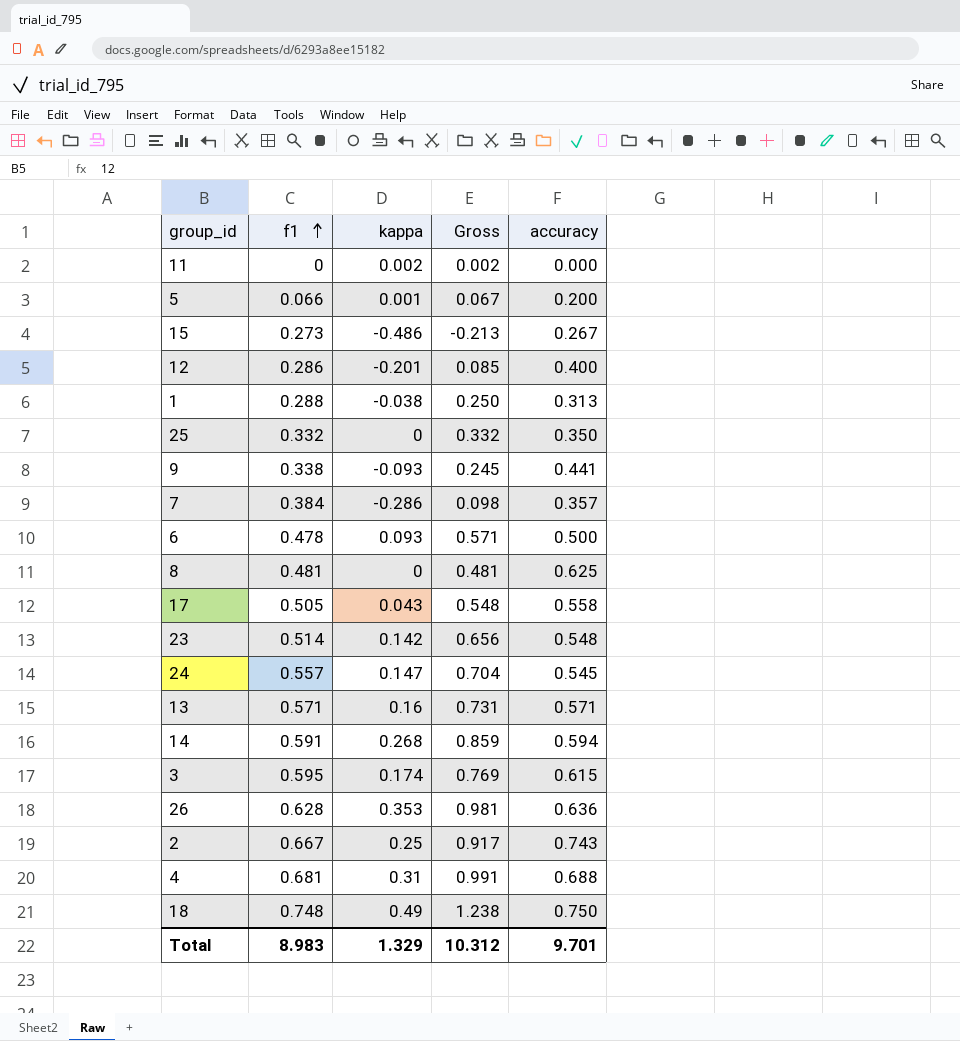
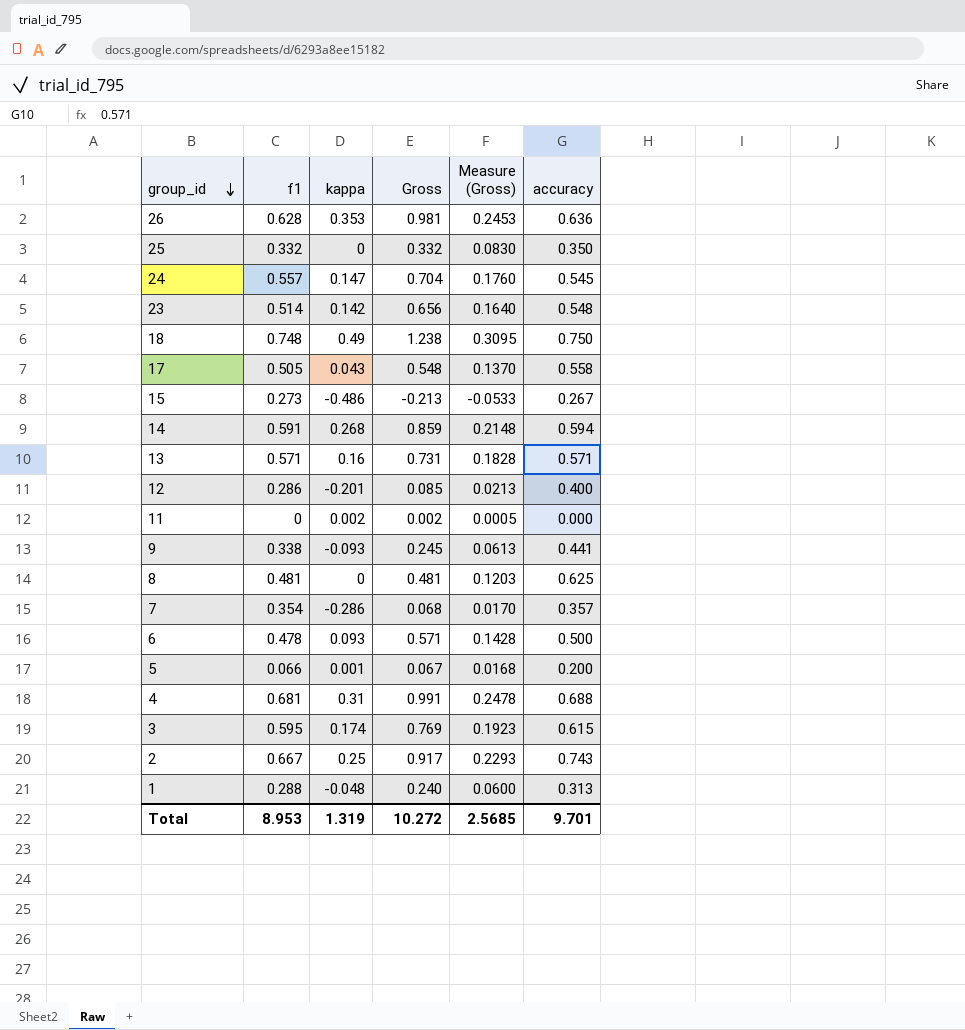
row order: f1 ascending -> group_id descending
column Measure (Gross) | formula: none -> [Gross] * 0.25
7 | f1: 0.384 -> 0.354
7 | Gross: 0.098 -> 0.068
1 | kappa: -0.038 -> -0.048
1 | Gross: 0.250 -> 0.240
Total | f1: 8.983 -> 8.953
Total | kappa: 1.329 -> 1.319
Total | Gross: 10.312 -> 10.272

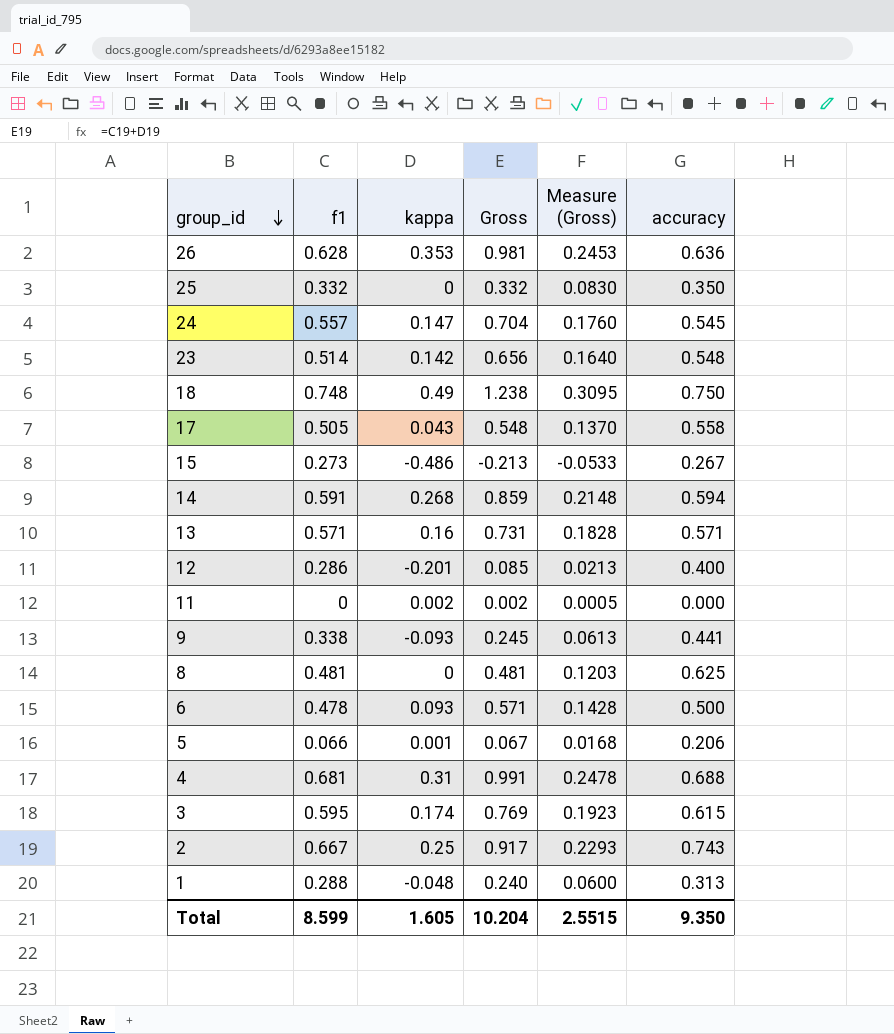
row 7: 0.354 | -0.286 | 0.068 | 0.0170 | 0.357 -> none
5 | accuracy: 0.200 -> 0.206
Total | f1: 8.953 -> 8.599
Total | kappa: 1.319 -> 1.605
Total | Gross: 10.272 -> 10.204
Total | Measure (Gross): 2.5685 -> 2.5515
Total | accuracy: 9.701 -> 9.350

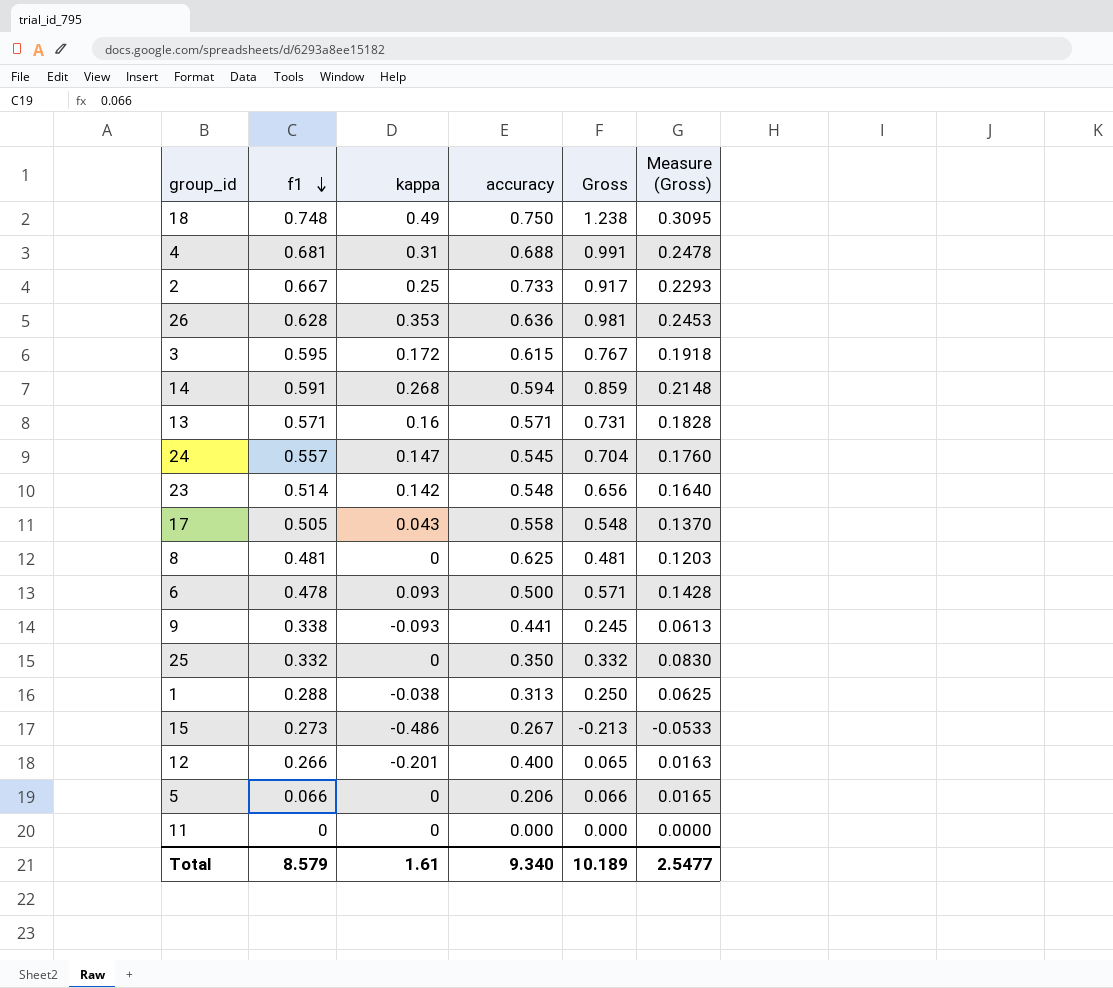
row order: group_id descending -> f1 descending
column accuracy | position: 6 -> 4
2 | accuracy: 0.743 -> 0.733
3 | kappa: 0.174 -> 0.172
3 | Gross: 0.769 -> 0.767
3 | Measure (Gross): 0.1923 -> 0.1918
1 | kappa: -0.048 -> -0.038
1 | Gross: 0.240 -> 0.250
1 | Measure (Gross): 0.0600 -> 0.0625
12 | f1: 0.286 -> 0.266
12 | Gross: 0.085 -> 0.065
12 | Measure (Gross): 0.0213 -> 0.0163
5 | kappa: 0.001 -> 0
5 | Gross: 0.067 -> 0.066
5 | Measure (Gross): 0.0168 -> 0.0165
11 | kappa: 0.002 -> 0
11 | Gross: 0.002 -> 0.000
11 | Measure (Gross): 0.0005 -> 0.0000
Total | f1: 8.599 -> 8.579
Total | kappa: 1.605 -> 1.61
Total | accuracy: 9.350 -> 9.340
Total | Gross: 10.204 -> 10.189
Total | Measure (Gross): 2.5515 -> 2.5477

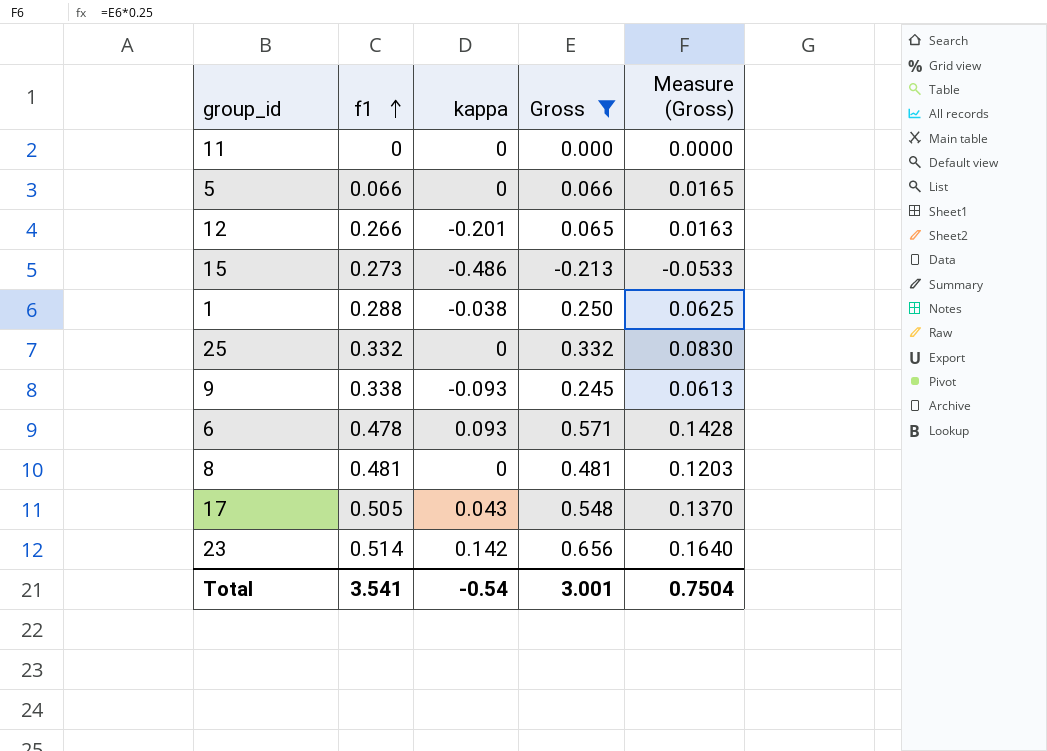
filter: none -> Gross <= 0.656
row order: f1 descending -> f1 ascending
column accuracy | position: 4 -> none
Total | f1: 8.579 -> 3.541
Total | kappa: 1.61 -> -0.54
Total | Gross: 10.189 -> 3.001
Total | Measure (Gross): 2.5477 -> 0.7504

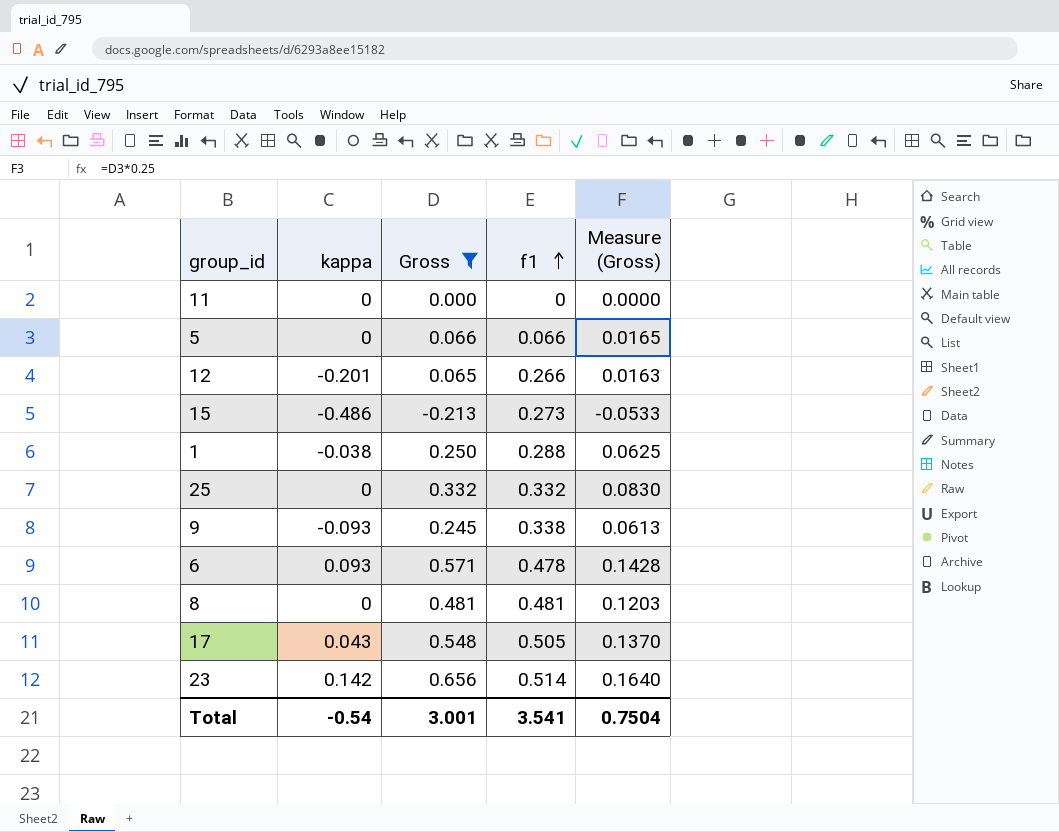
column f1 | position: 2 -> 4

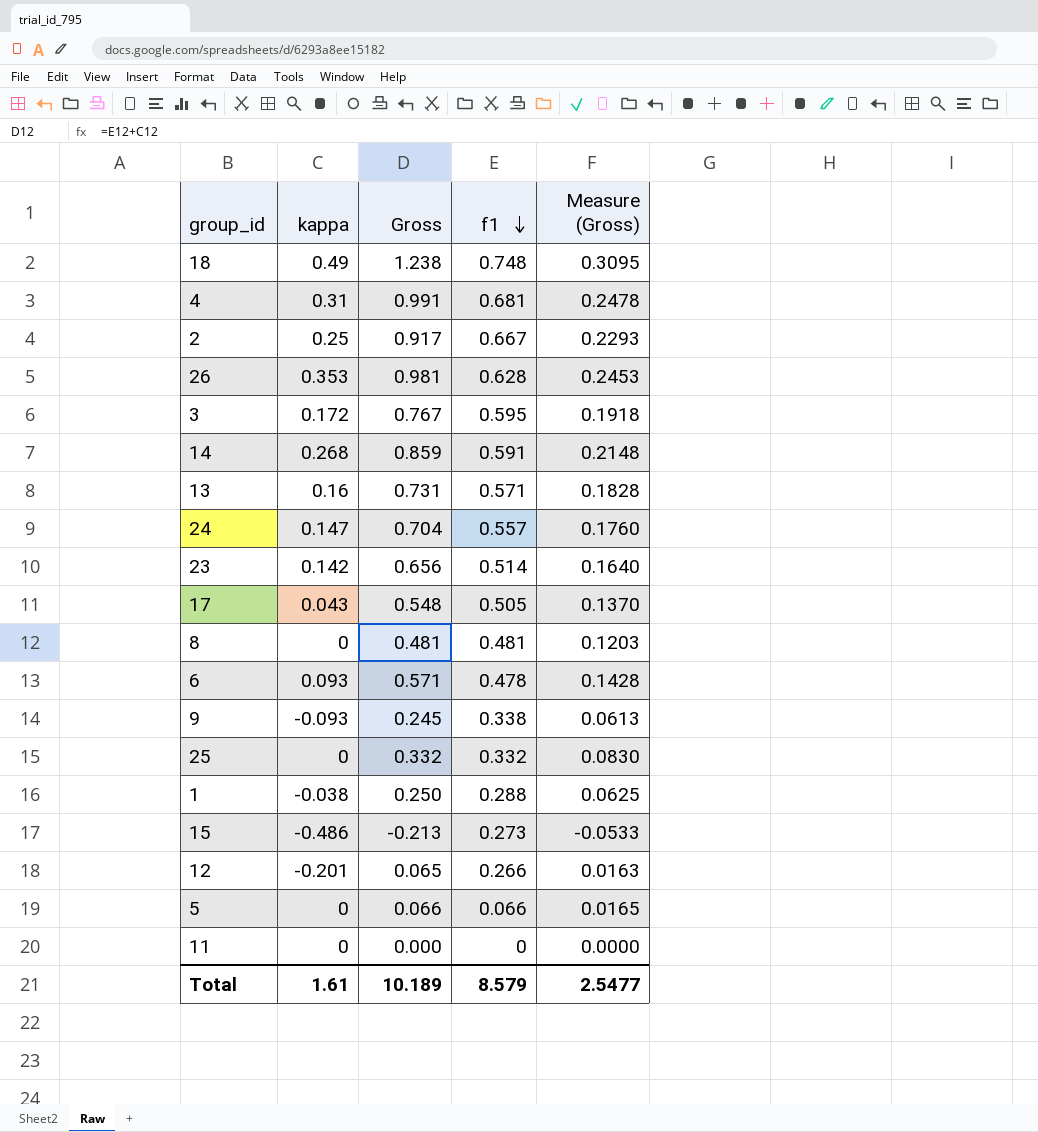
filter: Gross <= 0.656 -> none
row order: f1 ascending -> f1 descending
Total | kappa: -0.54 -> 1.61
Total | Gross: 3.001 -> 10.189
Total | f1: 3.541 -> 8.579
Total | Measure (Gross): 0.7504 -> 2.5477

